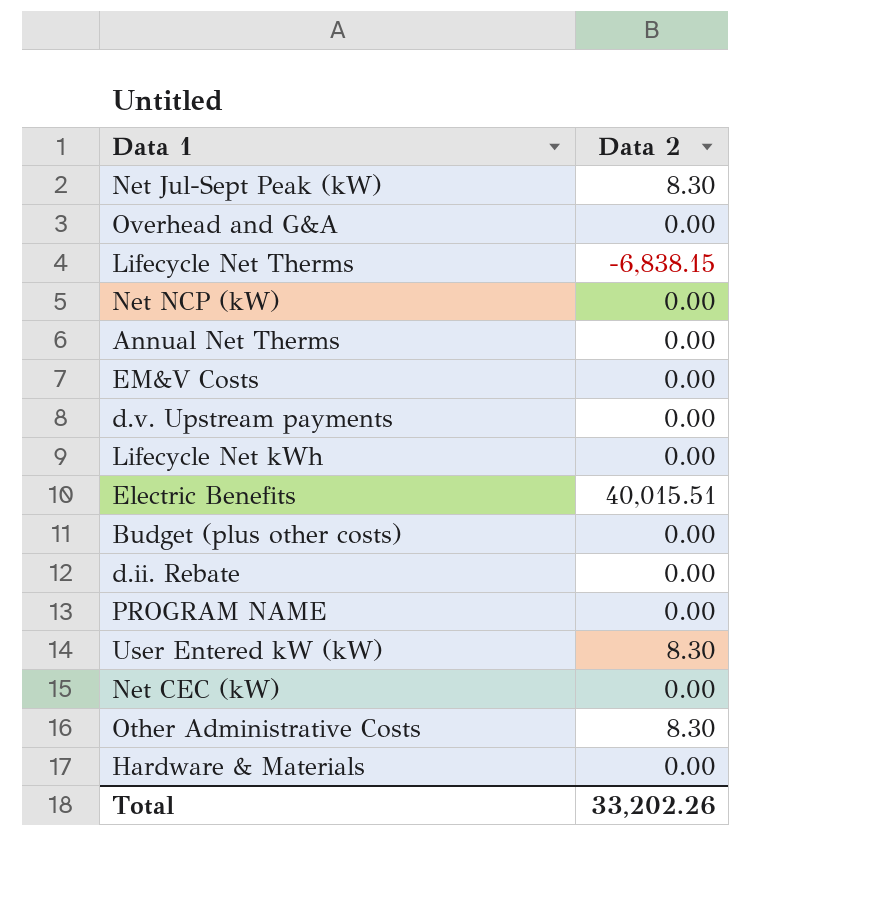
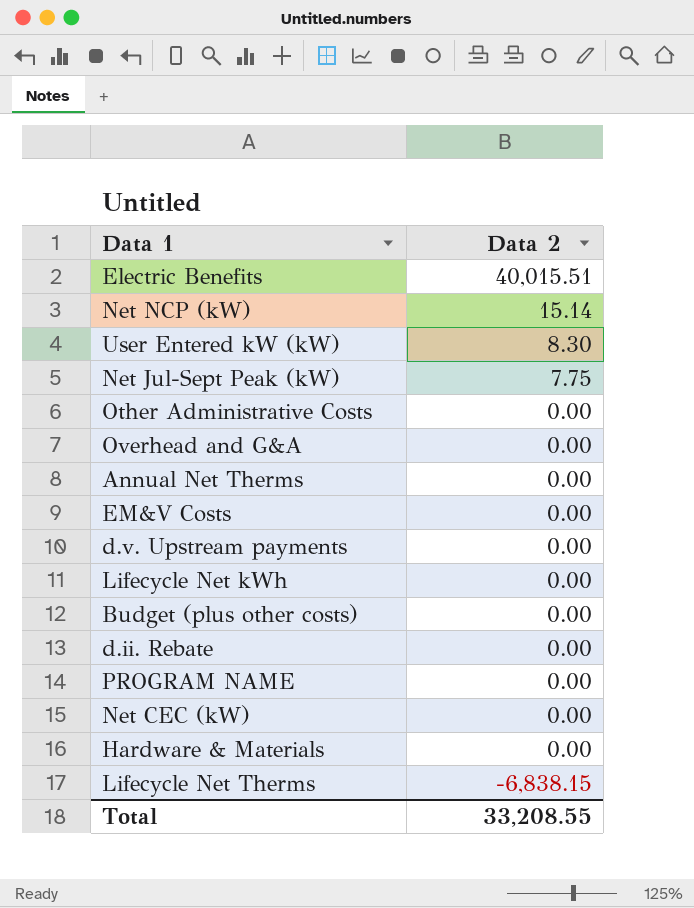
row order: none -> Data 2 descending
Net NCP (kW) | Data 2: 0.00 -> 15.14
Net Jul-Sept Peak (kW) | Data 2: 8.30 -> 7.75
Other Administrative Costs | Data 2: 8.30 -> 0.00
Total | Data 2: 33,202.26 -> 33,208.55

